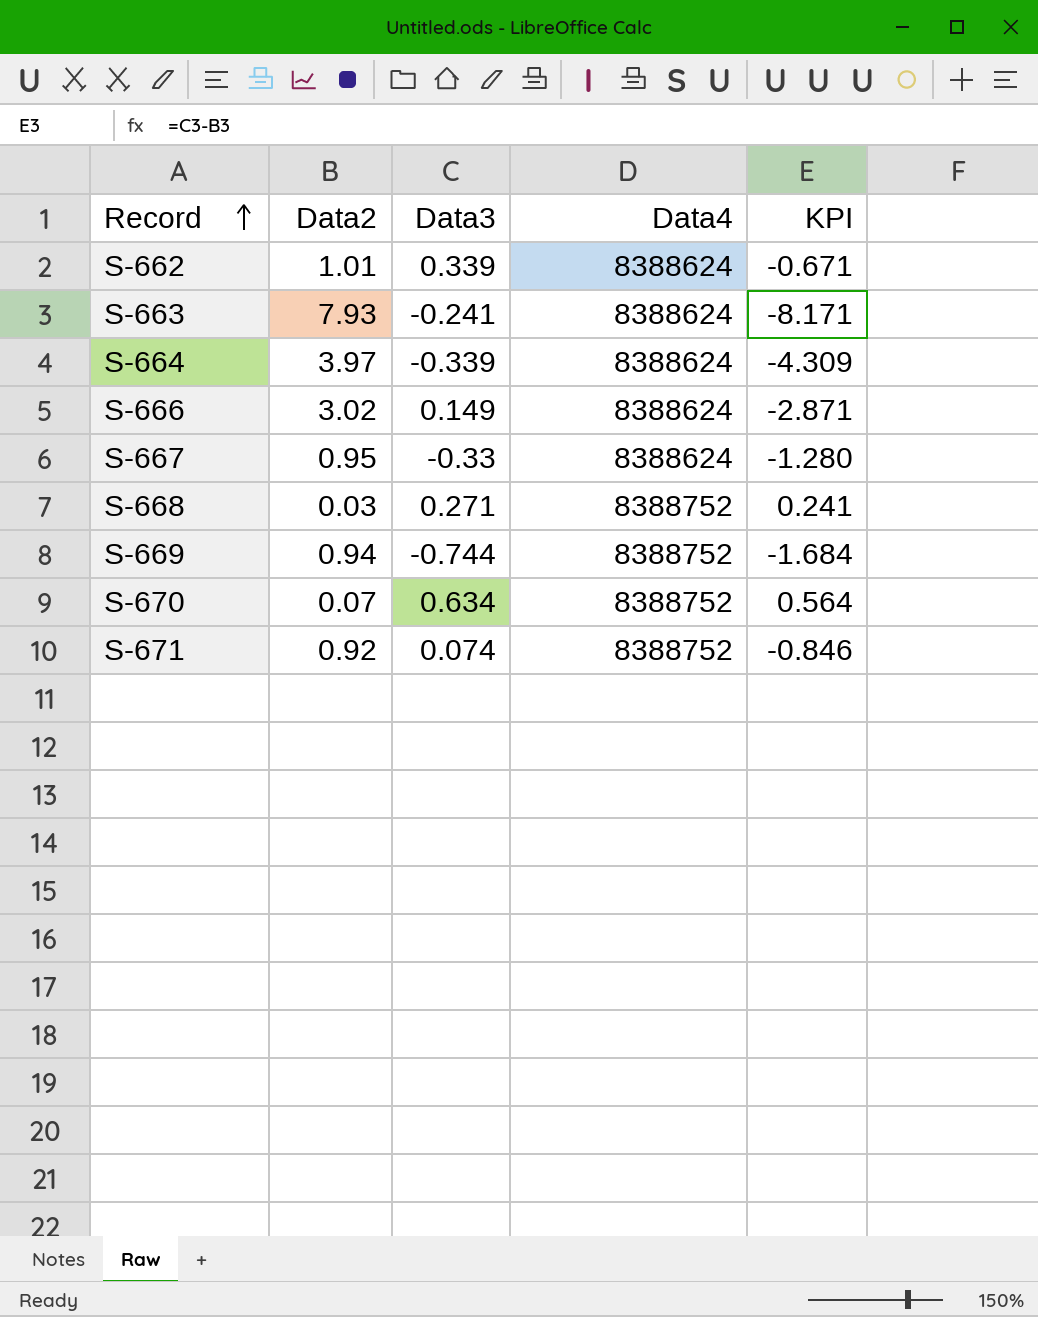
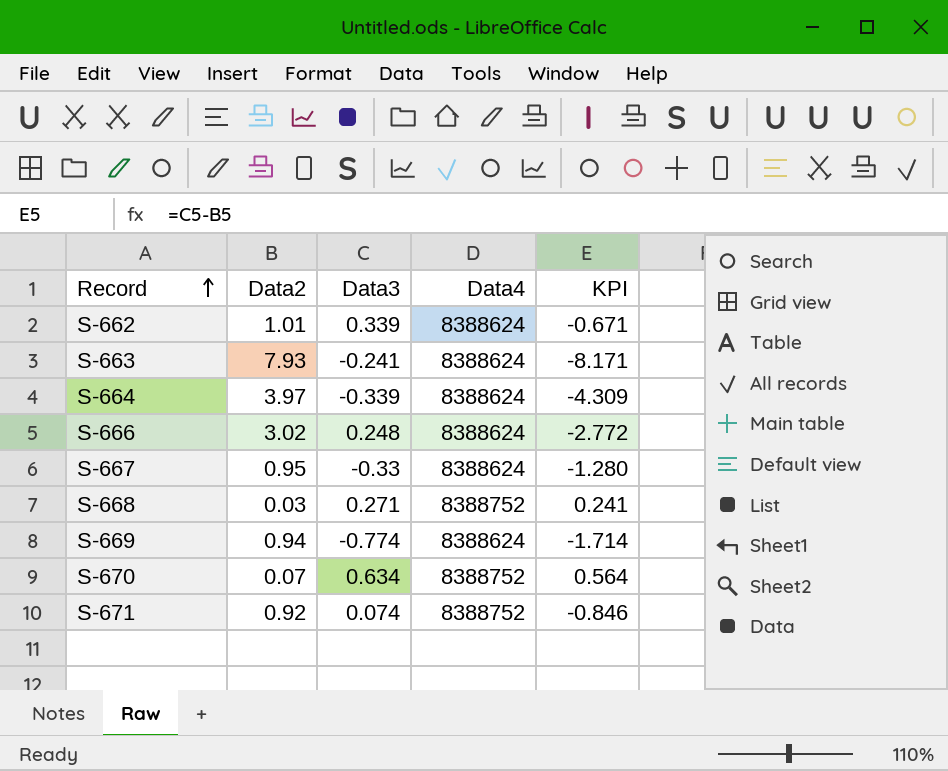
S-666 | Data3: 0.149 -> 0.248
S-666 | KPI: -2.871 -> -2.772
S-669 | Data3: -0.744 -> -0.774
S-669 | Data4: 8388752 -> 8388624
S-669 | KPI: -1.684 -> -1.714

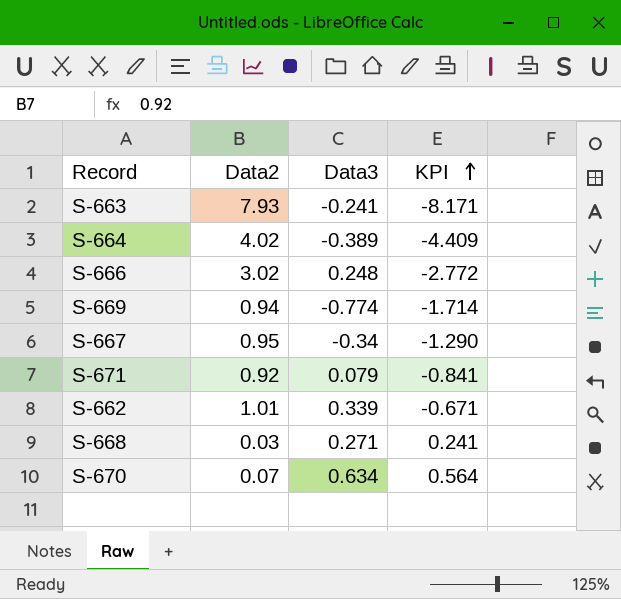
row order: Record ascending -> KPI ascending
column Data4 | position: 4 -> none
S-664 | Data2: 3.97 -> 4.02
S-664 | Data3: -0.339 -> -0.389
S-664 | KPI: -4.309 -> -4.409
S-667 | Data3: -0.33 -> -0.34
S-667 | KPI: -1.280 -> -1.290
S-671 | Data3: 0.074 -> 0.079
S-671 | KPI: -0.846 -> -0.841

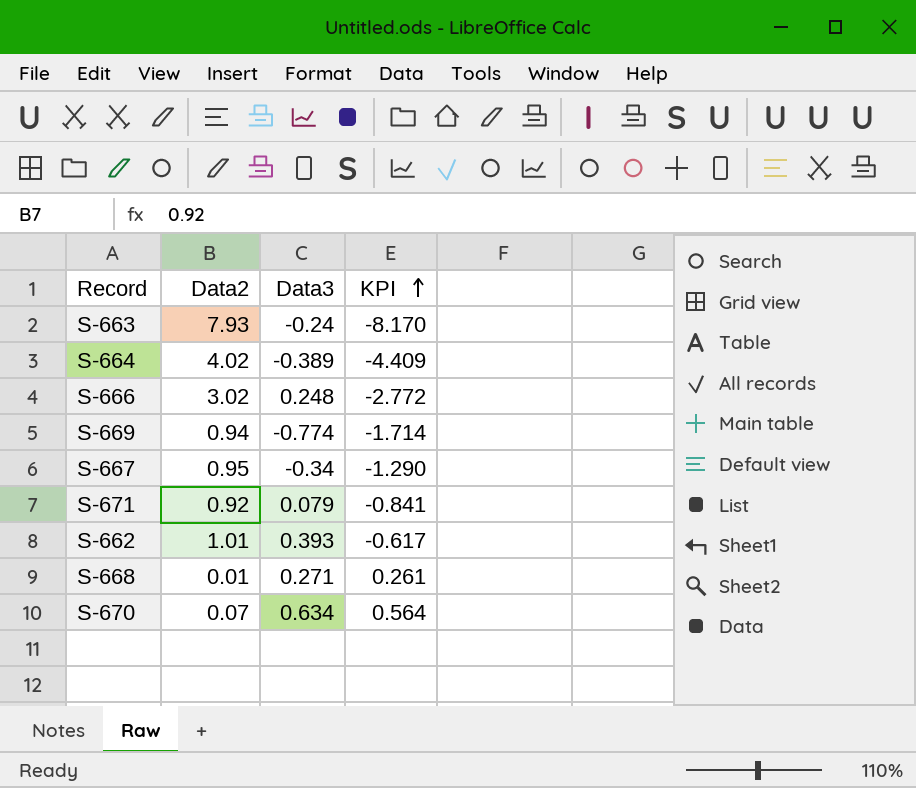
S-663 | Data3: -0.241 -> -0.24
S-663 | KPI: -8.171 -> -8.170
S-662 | Data3: 0.339 -> 0.393
S-662 | KPI: -0.671 -> -0.617
S-668 | Data2: 0.03 -> 0.01
S-668 | KPI: 0.241 -> 0.261

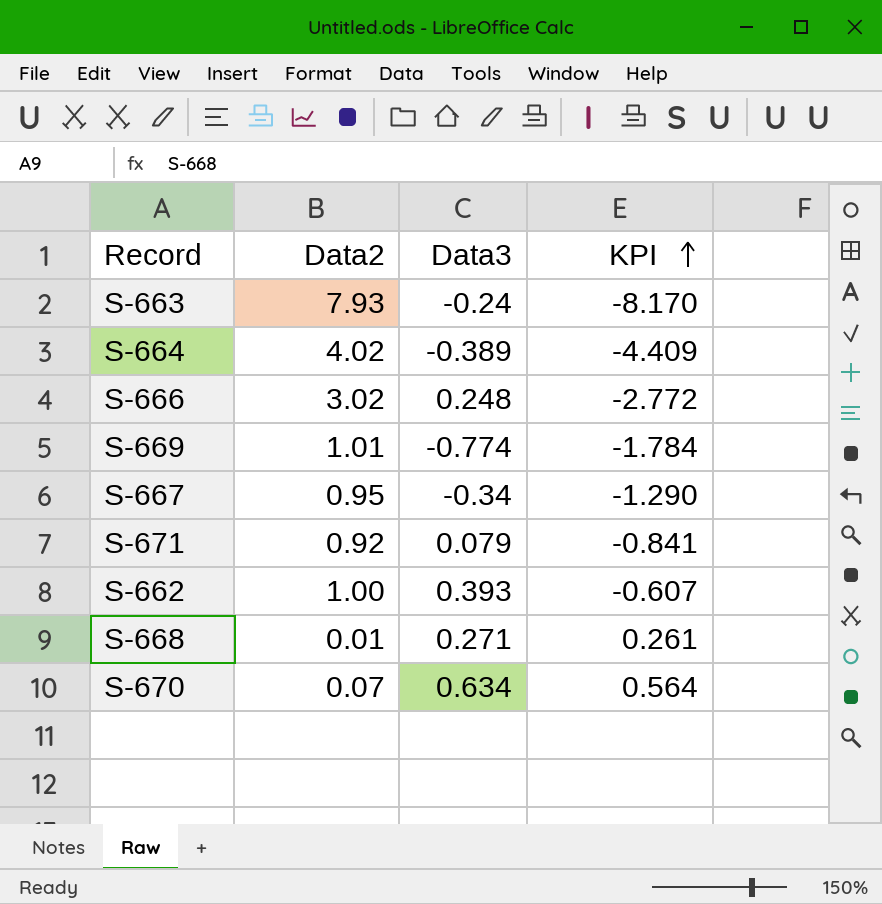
S-669 | Data2: 0.94 -> 1.01
S-669 | KPI: -1.714 -> -1.784
S-662 | Data2: 1.01 -> 1.00
S-662 | KPI: -0.617 -> -0.607

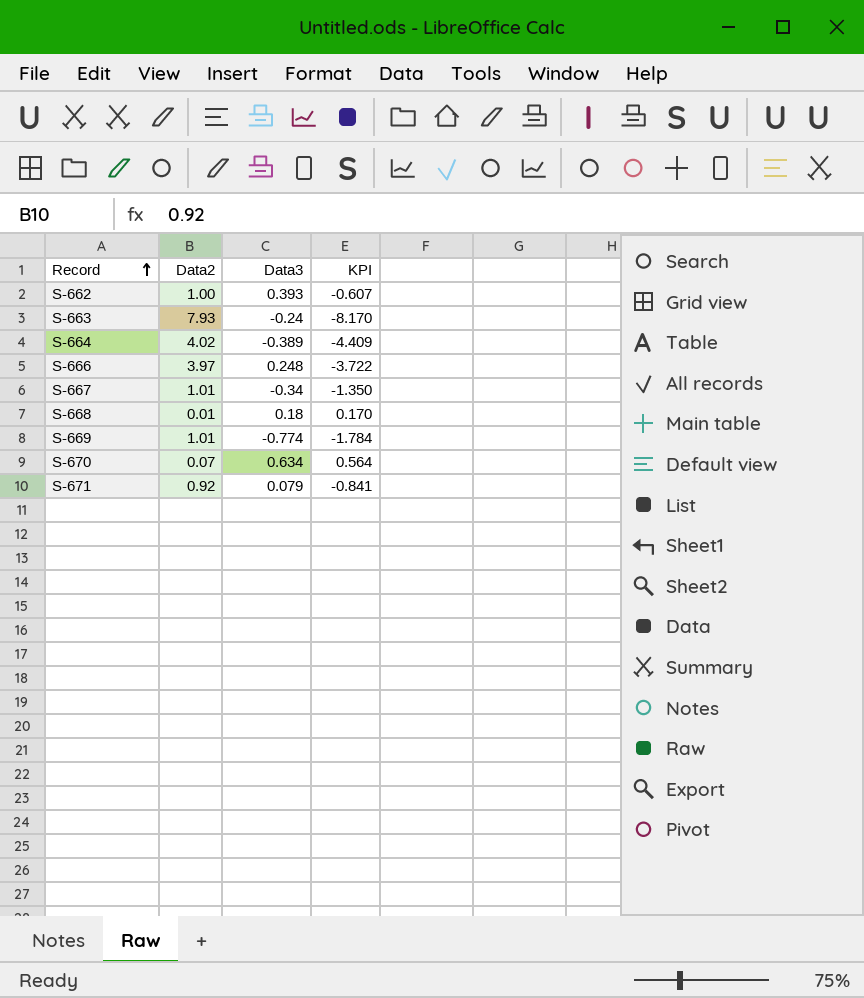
row order: KPI ascending -> Record ascending
S-666 | Data2: 3.02 -> 3.97
S-666 | KPI: -2.772 -> -3.722
S-667 | Data2: 0.95 -> 1.01
S-667 | KPI: -1.290 -> -1.350
S-668 | Data3: 0.271 -> 0.18
S-668 | KPI: 0.261 -> 0.170

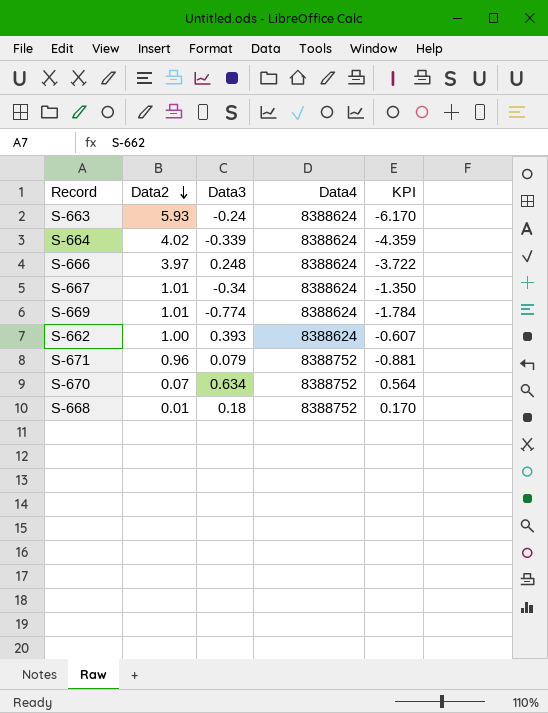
row order: Record ascending -> Data2 descending
column Data4 | position: none -> 4
S-663 | Data2: 7.93 -> 5.93
S-663 | KPI: -8.170 -> -6.170
S-664 | Data3: -0.389 -> -0.339
S-664 | KPI: -4.409 -> -4.359
S-671 | Data2: 0.92 -> 0.96
S-671 | KPI: -0.841 -> -0.881

